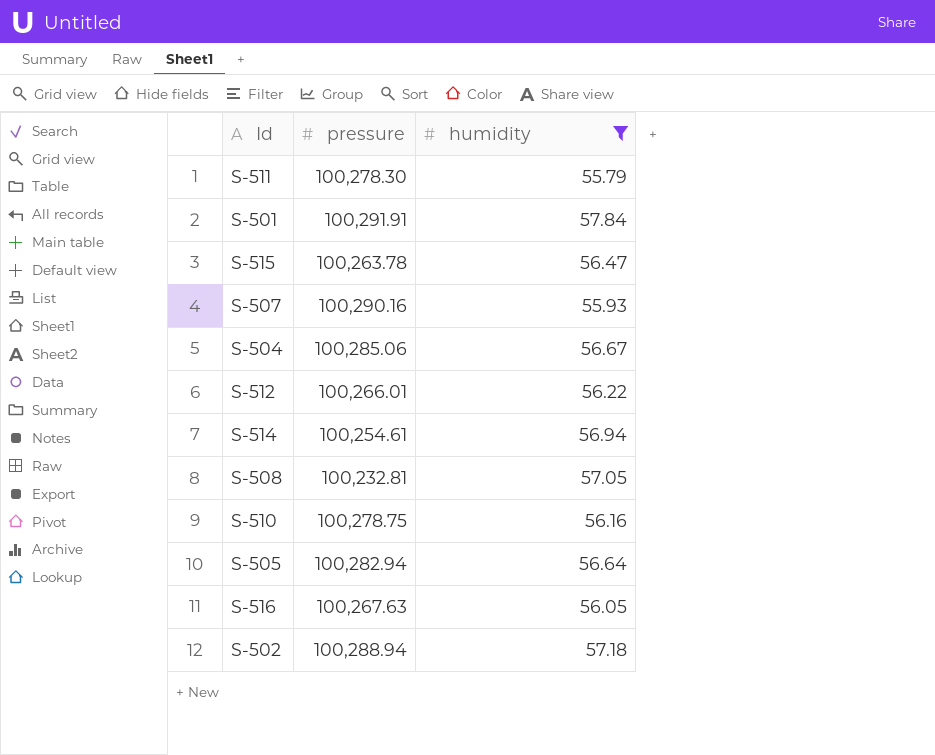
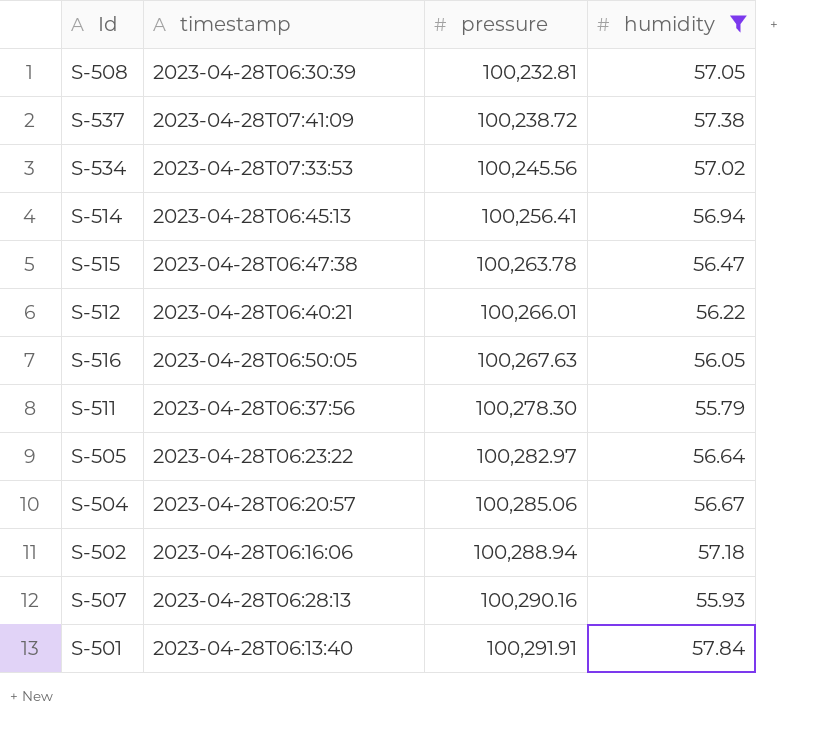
row order: none -> pressure ascending
column timestamp | position: none -> 2
row S-510: 100,278.75 | 56.16 -> none
row S-537: none -> 2023-04-28T07:41:09 | 100,238.72 | 57.38
row S-534: none -> 2023-04-28T07:33:53 | 100,245.56 | 57.02
S-514 | pressure: 100,254.61 -> 100,256.41
S-505 | pressure: 100,282.94 -> 100,282.97

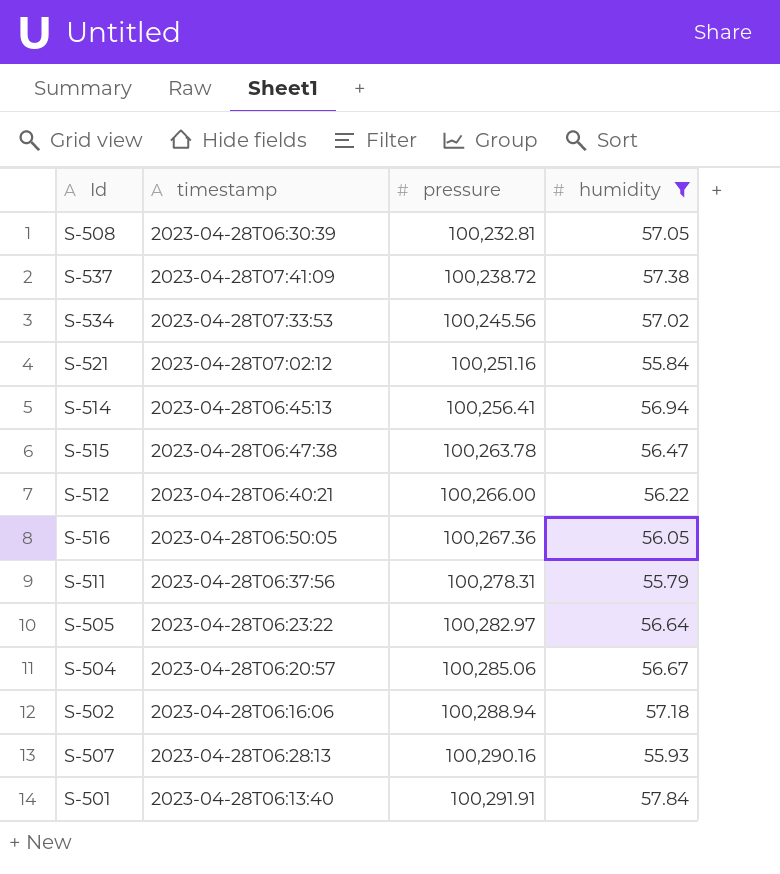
row S-521: none -> 2023-04-28T07:02:12 | 100,251.16 | 55.84
S-512 | pressure: 100,266.01 -> 100,266.00
S-516 | pressure: 100,267.63 -> 100,267.36
S-511 | pressure: 100,278.30 -> 100,278.31

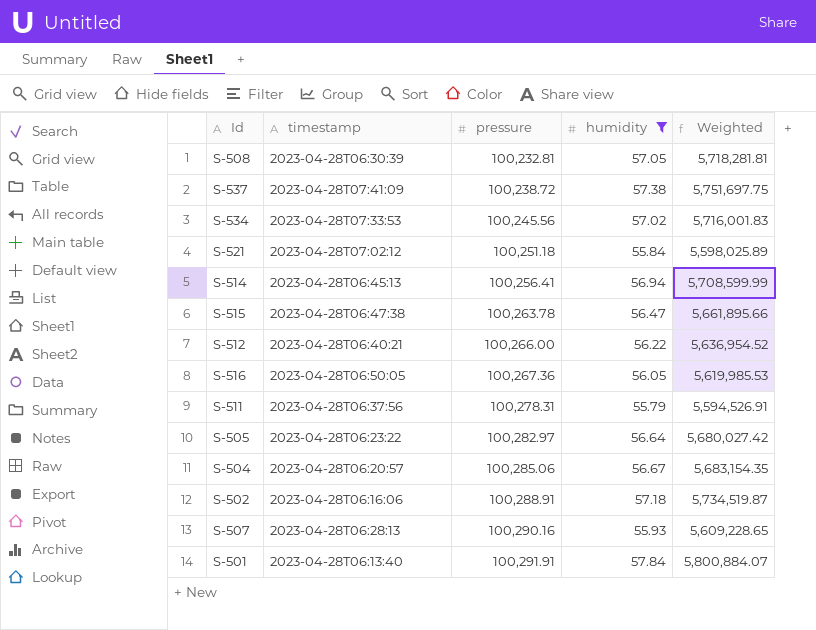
column Weighted | formula: none -> [pressure] * [humidity]
S-521 | pressure: 100,251.16 -> 100,251.18
S-502 | pressure: 100,288.94 -> 100,288.91

